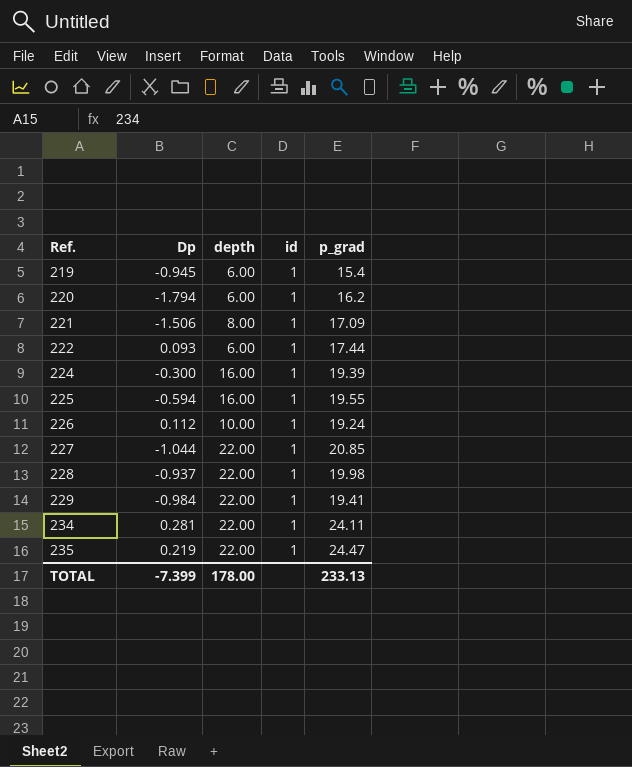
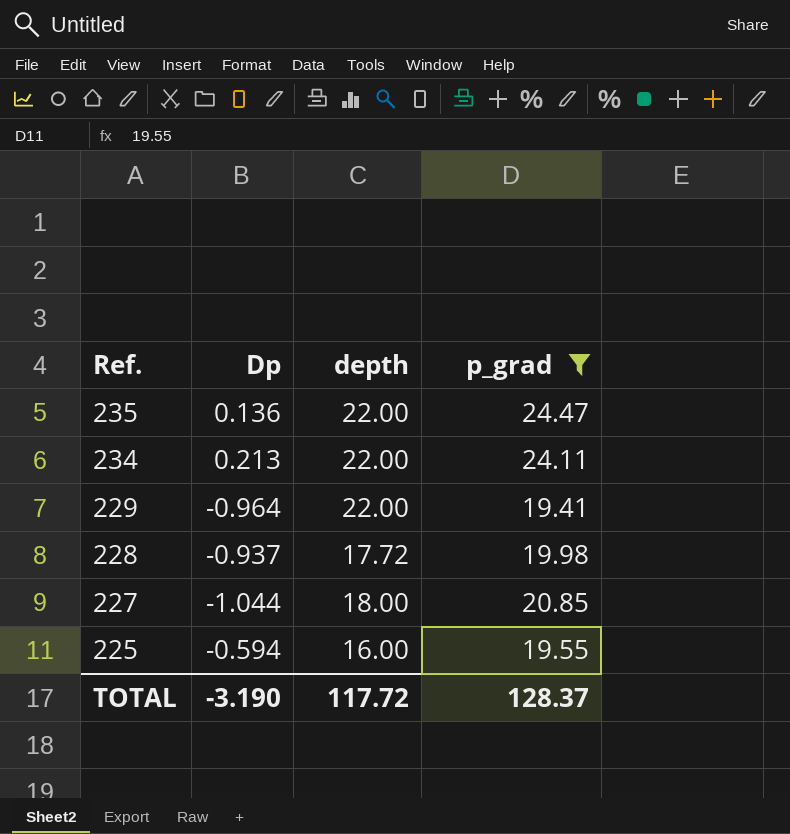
filter: none -> p_grad >= 19.41
row order: Ref. ascending -> Ref. descending
column id | position: 4 -> none
235 | Dp: 0.219 -> 0.136
234 | Dp: 0.281 -> 0.213
229 | Dp: -0.984 -> -0.964
228 | depth: 22.00 -> 17.72
227 | depth: 22.00 -> 18.00
TOTAL | Dp: -7.399 -> -3.190
TOTAL | depth: 178.00 -> 117.72
TOTAL | p_grad: 233.13 -> 128.37

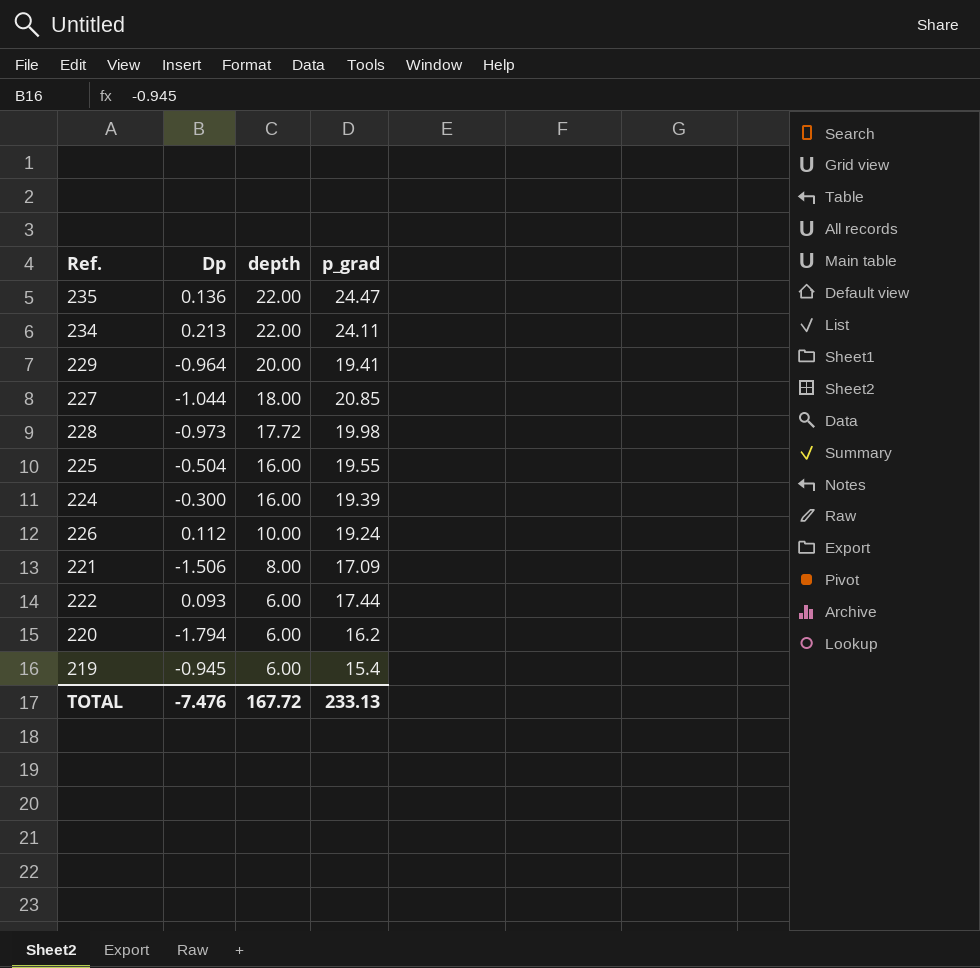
filter: p_grad >= 19.41 -> none
row order: Ref. descending -> depth descending
229 | depth: 22.00 -> 20.00
228 | Dp: -0.937 -> -0.973
225 | Dp: -0.594 -> -0.504
TOTAL | Dp: -3.190 -> -7.476
TOTAL | depth: 117.72 -> 167.72
TOTAL | p_grad: 128.37 -> 233.13

